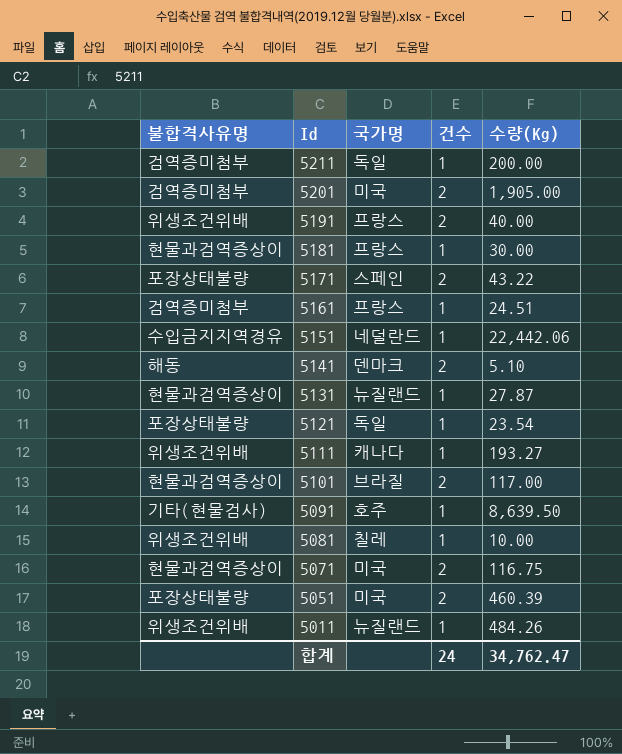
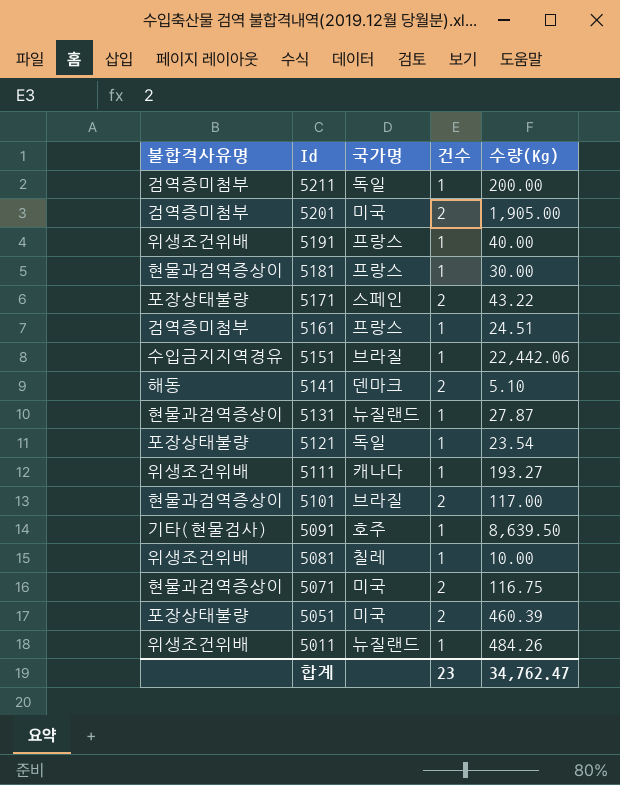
5191 | 건수: 2 -> 1
5151 | 국가명: 네덜란드 -> 브라질
합계 | 건수: 24 -> 23

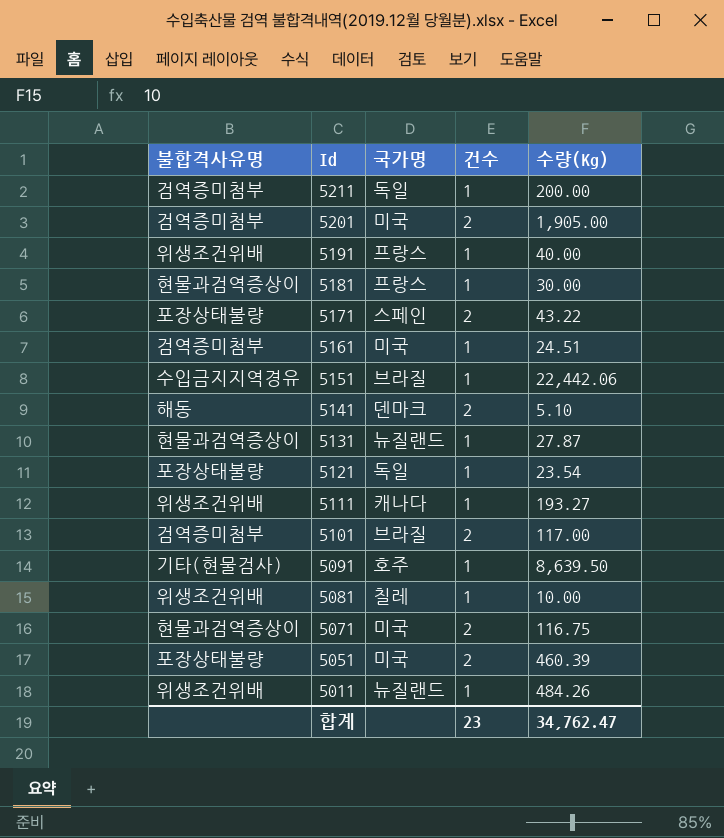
5161 | 국가명: 프랑스 -> 미국
5101 | 불합격사유명: 현물과검역증상이 -> 검역증미첨부

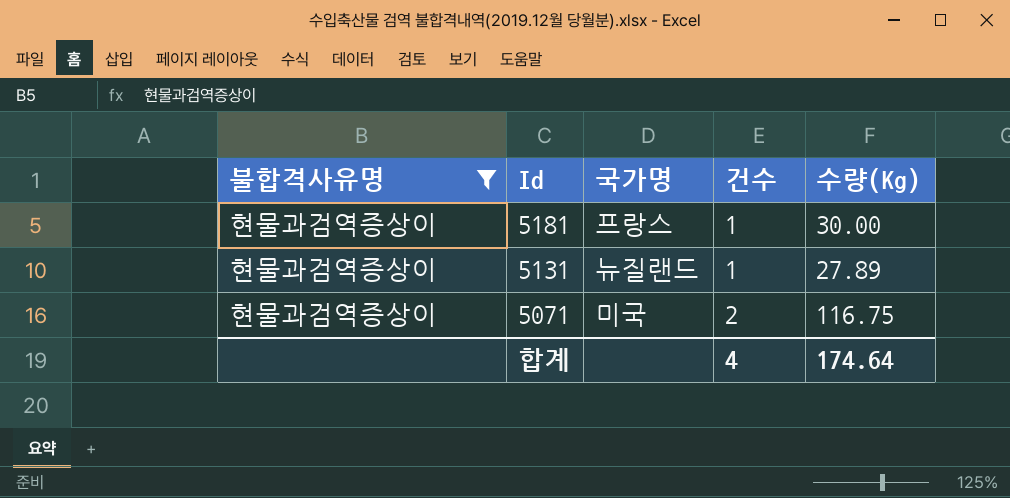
filter: none -> 불합격사유명 = 현물과검역증상이
5131 | 수량(Kg): 27.87 -> 27.89
합계 | 건수: 23 -> 4
합계 | 수량(Kg): 34,762.47 -> 174.64

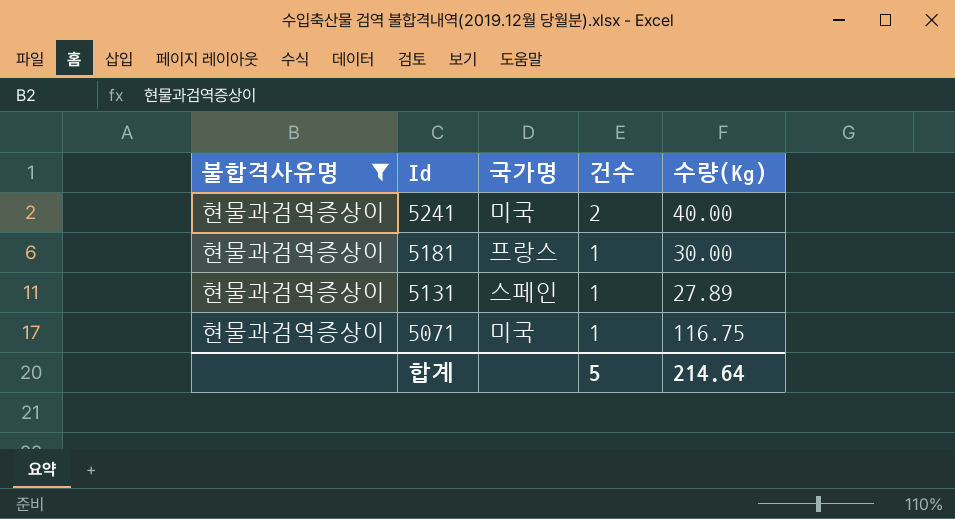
row 5241: none -> 현물과검역증상이 | 미국 | 2 | 40.00
5131 | 국가명: 뉴질랜드 -> 스페인
5071 | 건수: 2 -> 1
합계 | 건수: 4 -> 5
합계 | 수량(Kg): 174.64 -> 214.64

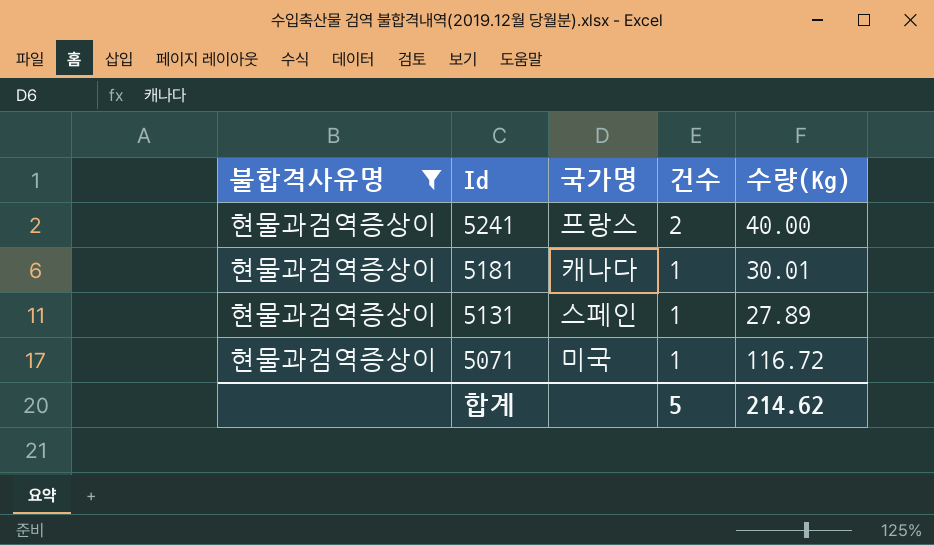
5241 | 국가명: 미국 -> 프랑스
5181 | 국가명: 프랑스 -> 캐나다
5181 | 수량(Kg): 30.00 -> 30.01
5071 | 수량(Kg): 116.75 -> 116.72
합계 | 수량(Kg): 214.64 -> 214.62

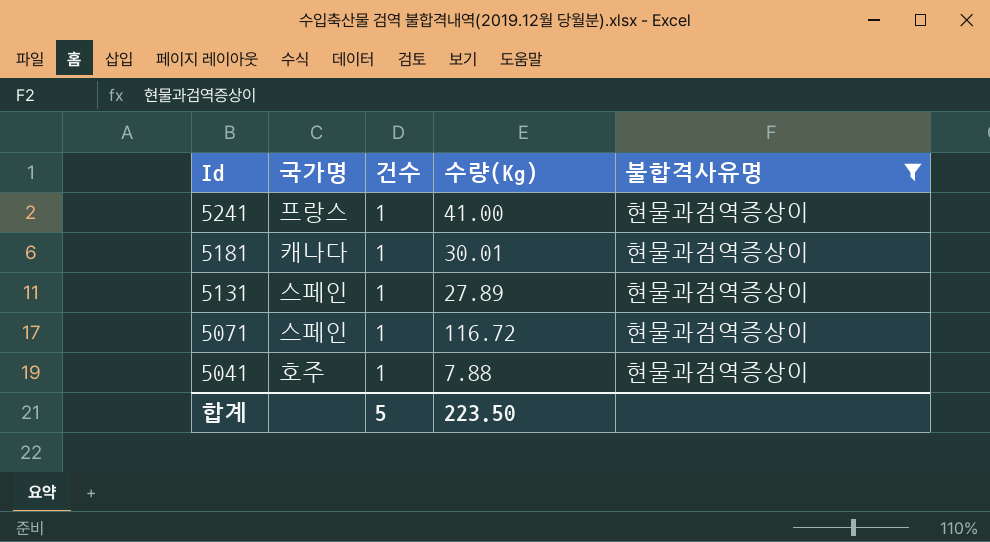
column 불합격사유명 | position: 1 -> 5
5241 | 건수: 2 -> 1
5241 | 수량(Kg): 40.00 -> 41.00
5071 | 국가명: 미국 -> 스페인
row 5041: none -> 호주 | 1 | 7.88 | 현물과검역증상이
합계 | 수량(Kg): 214.62 -> 223.50

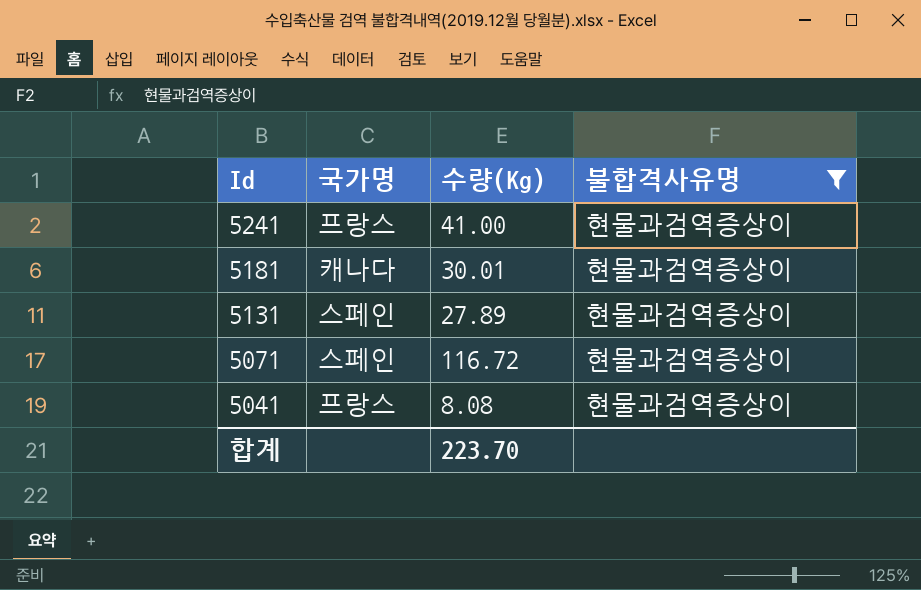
column 건수 | position: 3 -> none
5041 | 국가명: 호주 -> 프랑스
5041 | 수량(Kg): 7.88 -> 8.08
합계 | 수량(Kg): 223.50 -> 223.70

